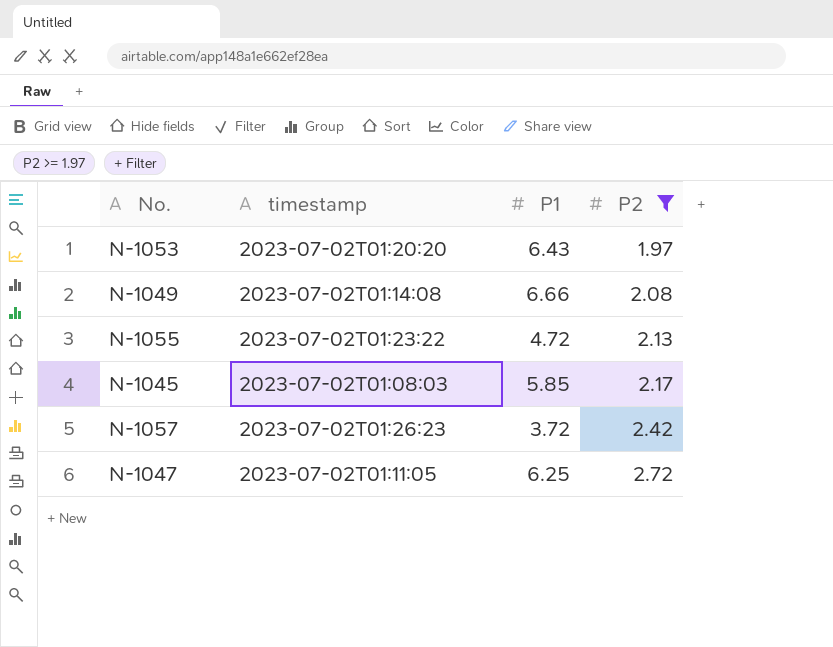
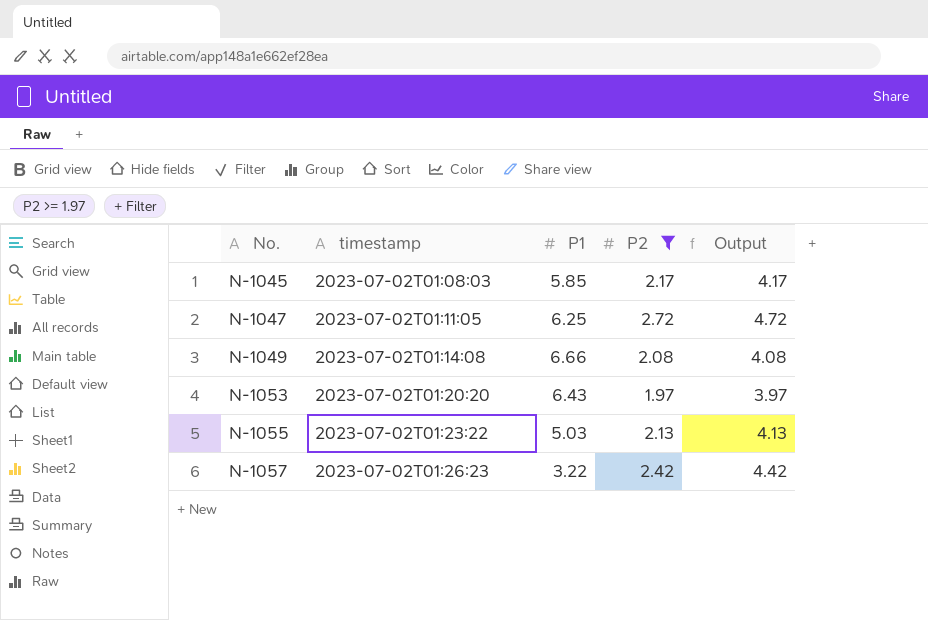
row order: P2 ascending -> No. ascending
column Output | formula: none -> [P2] + 2
N-1055 | P1: 4.72 -> 5.03
N-1057 | P1: 3.72 -> 3.22

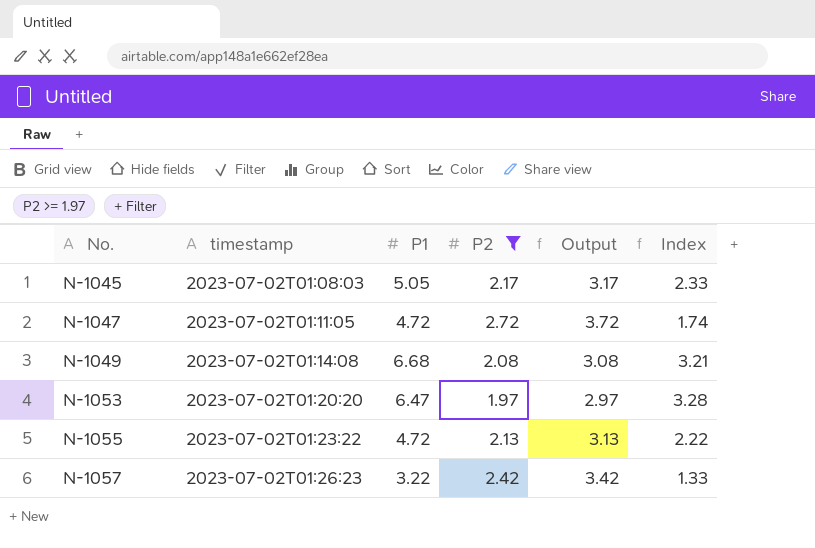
column Output | formula: [P2] + 2 -> [P2] + 1
column Index | formula: none -> [P1] / [P2]
N-1045 | P1: 5.85 -> 5.05
N-1047 | P1: 6.25 -> 4.72
N-1049 | P1: 6.66 -> 6.68
N-1053 | P1: 6.43 -> 6.47
N-1055 | P1: 5.03 -> 4.72

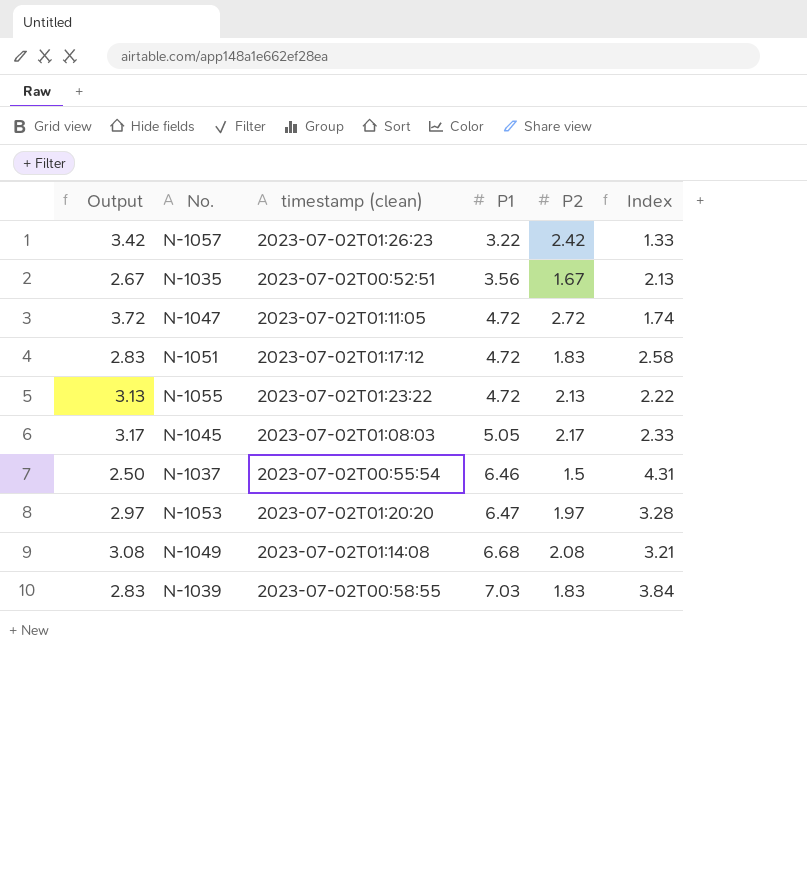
filter: P2 >= 1.97 -> none
row order: No. ascending -> P1 ascending
column Output | position: 5 -> 1
column name: timestamp -> timestamp (clean)

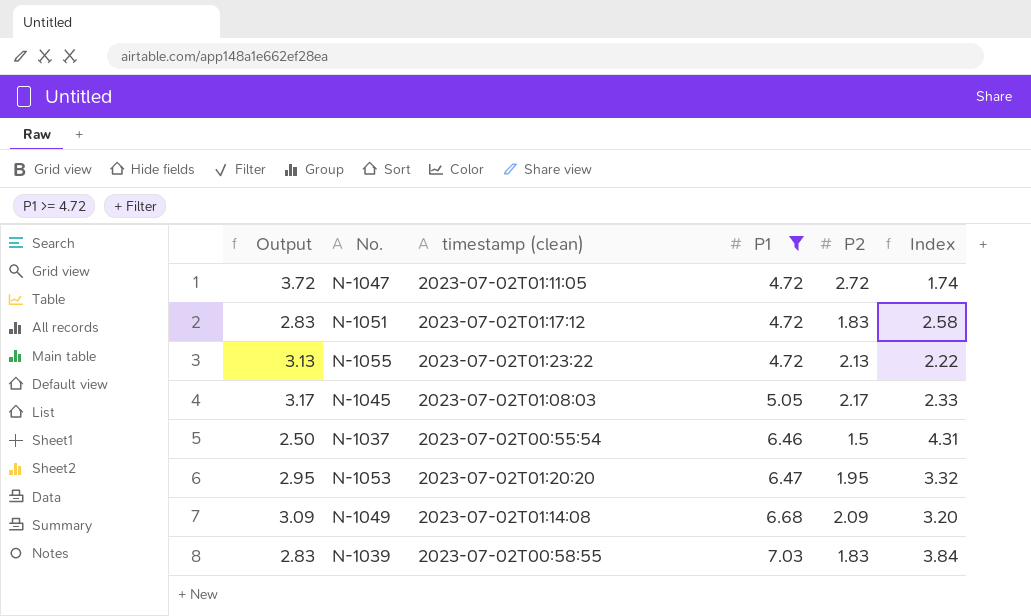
filter: none -> P1 >= 4.72
N-1053 | Output: 2.97 -> 2.95
N-1053 | P2: 1.97 -> 1.95
N-1053 | Index: 3.28 -> 3.32
N-1049 | Output: 3.08 -> 3.09
N-1049 | P2: 2.08 -> 2.09
N-1049 | Index: 3.21 -> 3.20

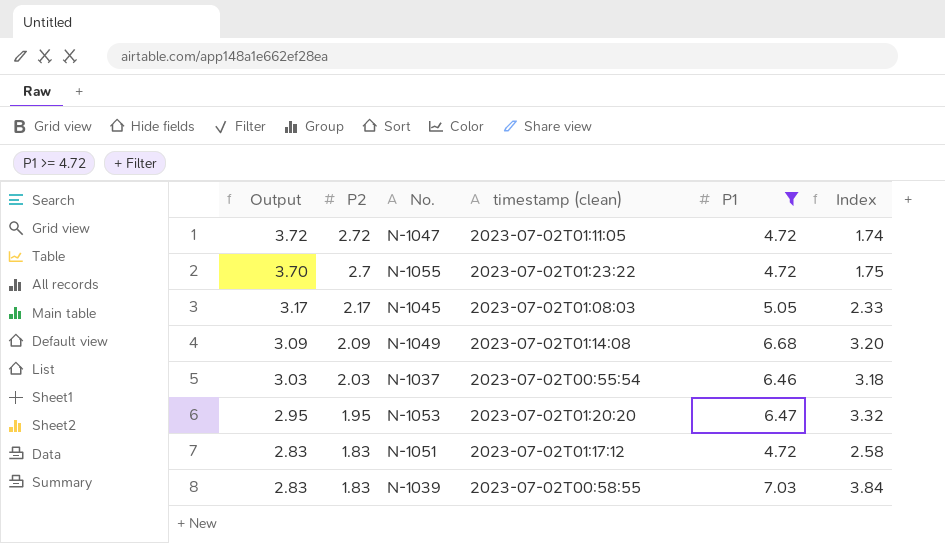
row order: P1 ascending -> Output descending
column P2 | position: 5 -> 2
N-1055 | Output: 3.13 -> 3.70
N-1055 | P2: 2.13 -> 2.7
N-1055 | Index: 2.22 -> 1.75
N-1037 | Output: 2.50 -> 3.03
N-1037 | P2: 1.5 -> 2.03
N-1037 | Index: 4.31 -> 3.18

